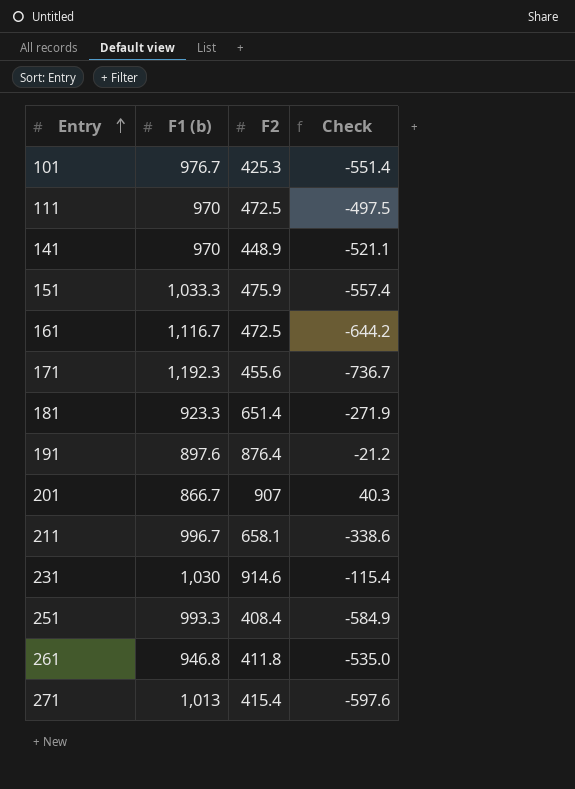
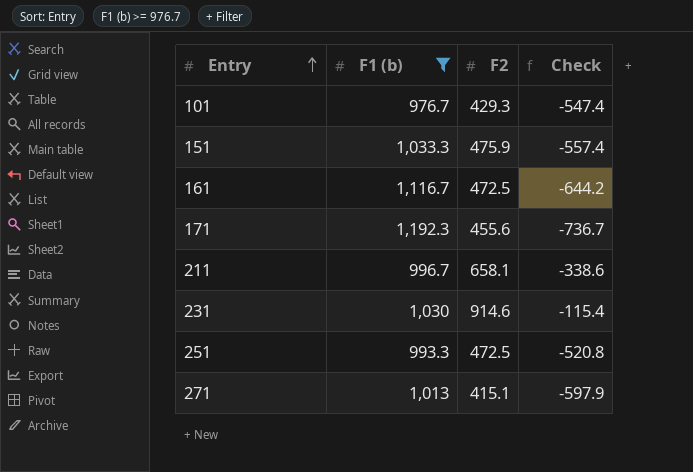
filter: none -> F1 (b) >= 976.7
101 | F2: 425.3 -> 429.3
101 | Check: -551.4 -> -547.4
251 | F2: 408.4 -> 472.5
251 | Check: -584.9 -> -520.8
271 | F2: 415.4 -> 415.1
271 | Check: -597.6 -> -597.9

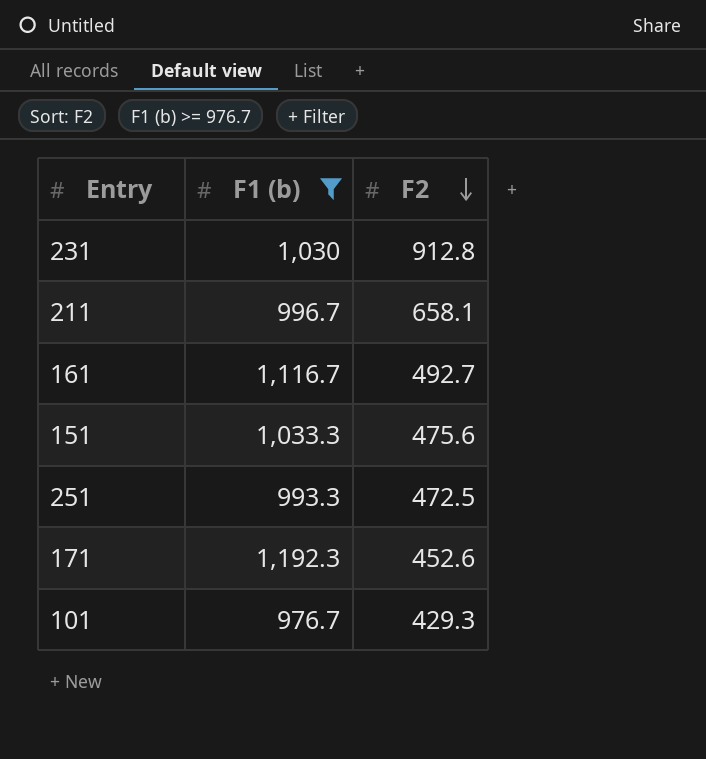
row order: Entry ascending -> F2 descending
column Check | formula: [F2] - [F1 (b)] -> none
row 271: 1,013 | 415.1 | -597.9 -> none
231 | F2: 914.6 -> 912.8
161 | F2: 472.5 -> 492.7
151 | F2: 475.9 -> 475.6
171 | F2: 455.6 -> 452.6

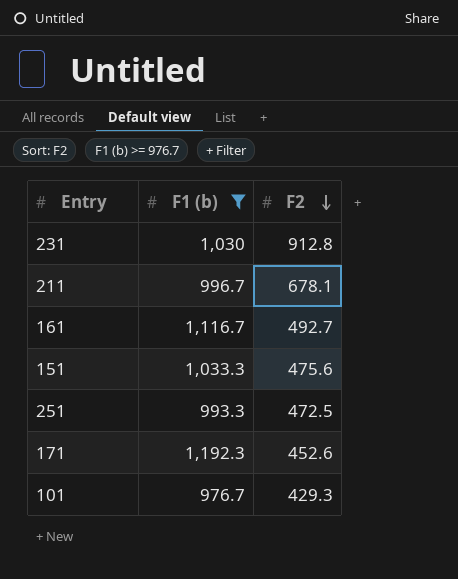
211 | F2: 658.1 -> 678.1

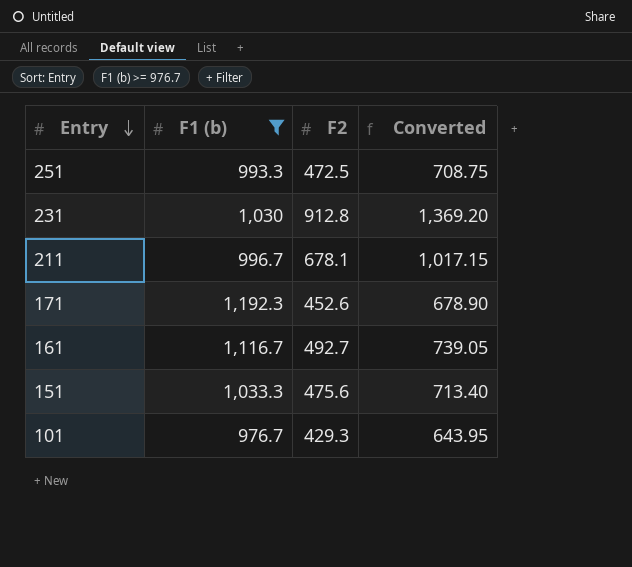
row order: F2 descending -> Entry descending
column Converted | formula: none -> [F2] * 1.5

